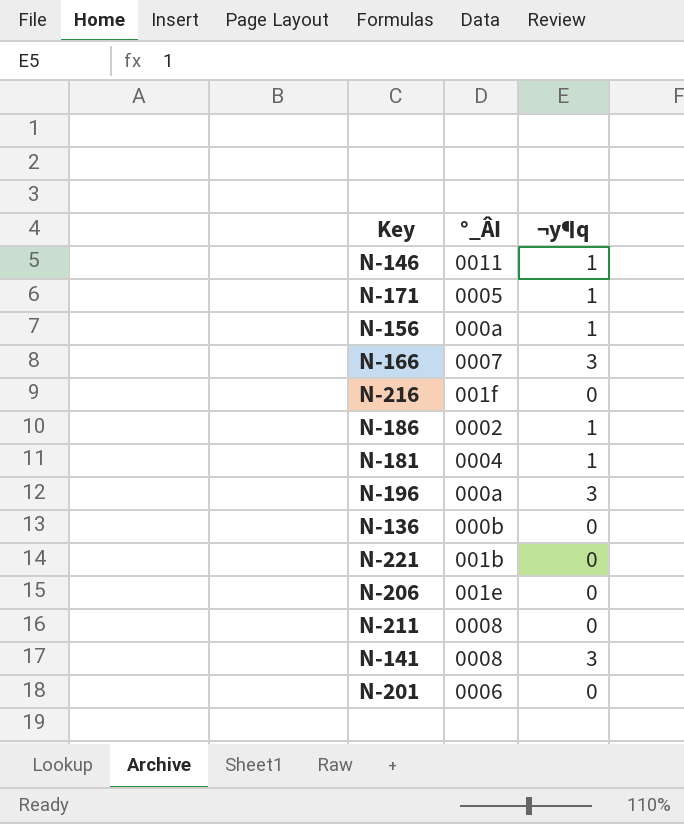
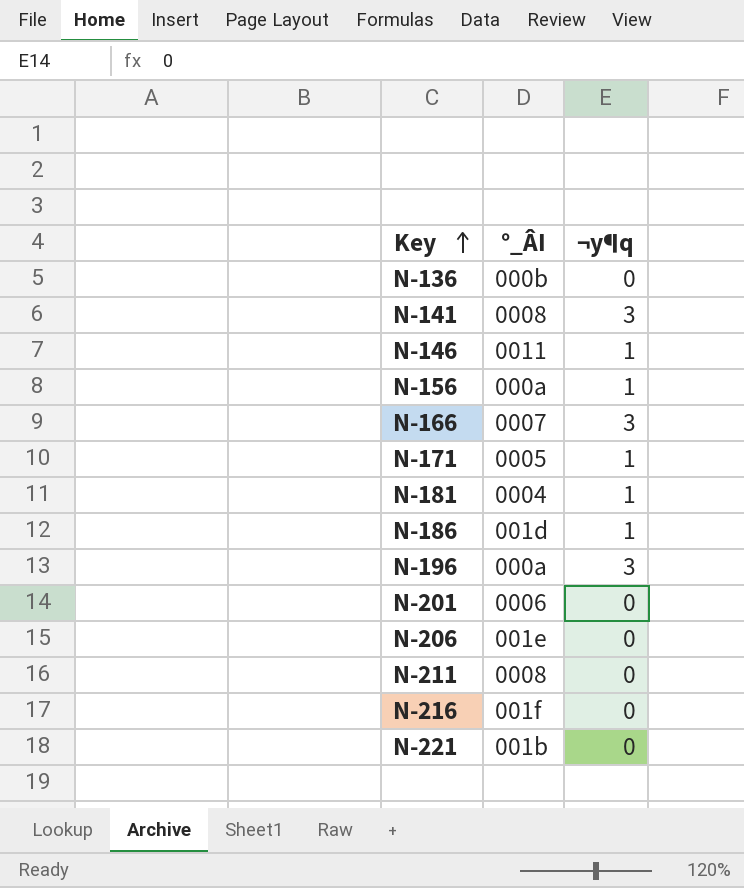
row order: none -> Key ascending
N-186 | °_ÂI: 0002 -> 001d

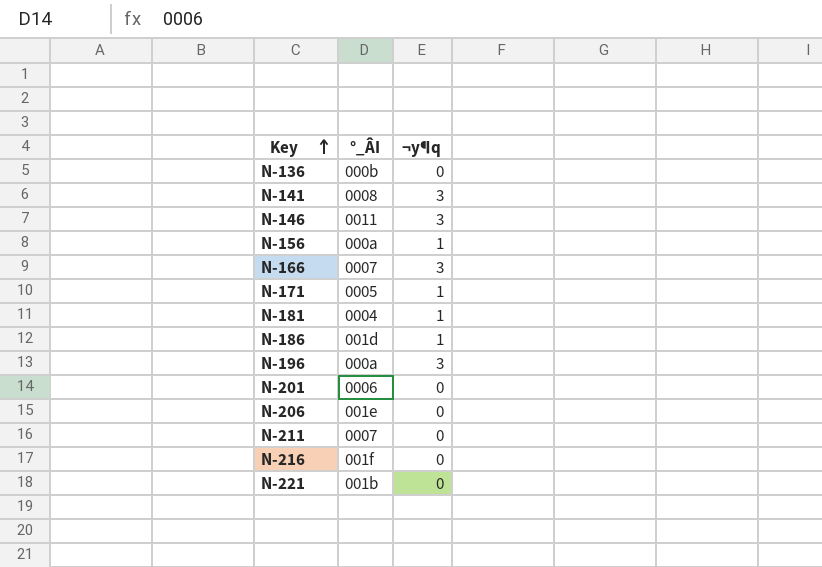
N-146 | ¬y¶q: 1 -> 3
N-211 | °_ÂI: 0008 -> 0007

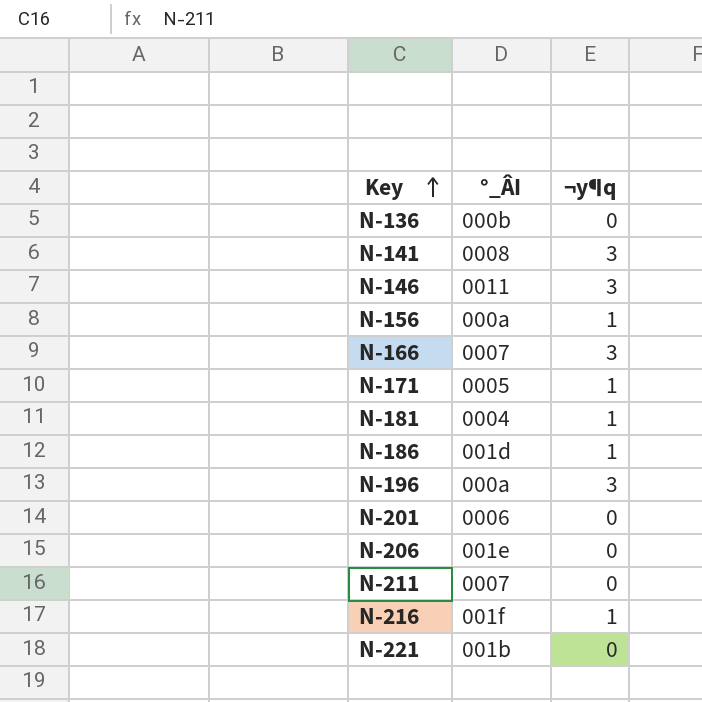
N-216 | ¬y¶q: 0 -> 1

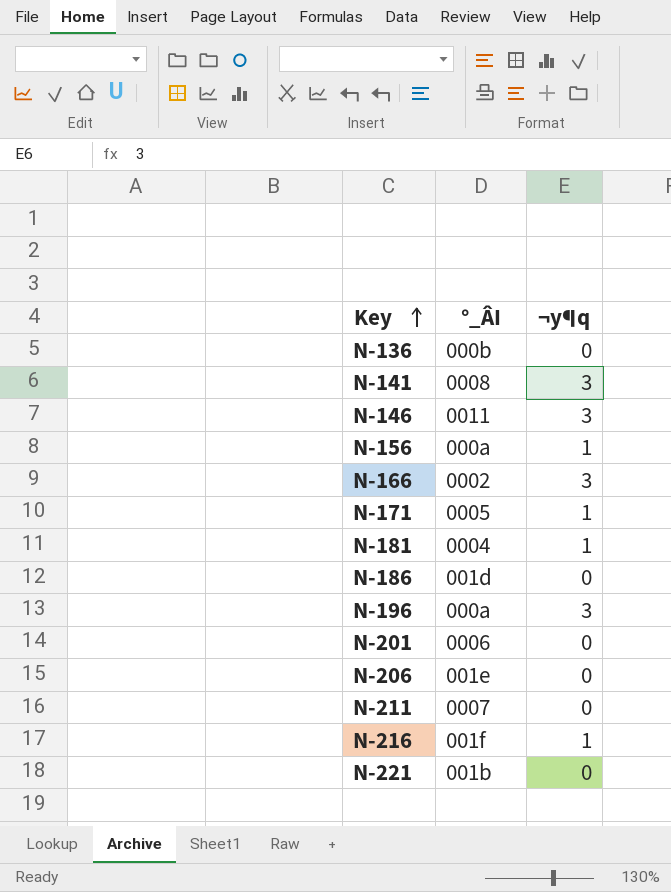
N-166 | °_ÂI: 0007 -> 0002
N-186 | ¬y¶q: 1 -> 0

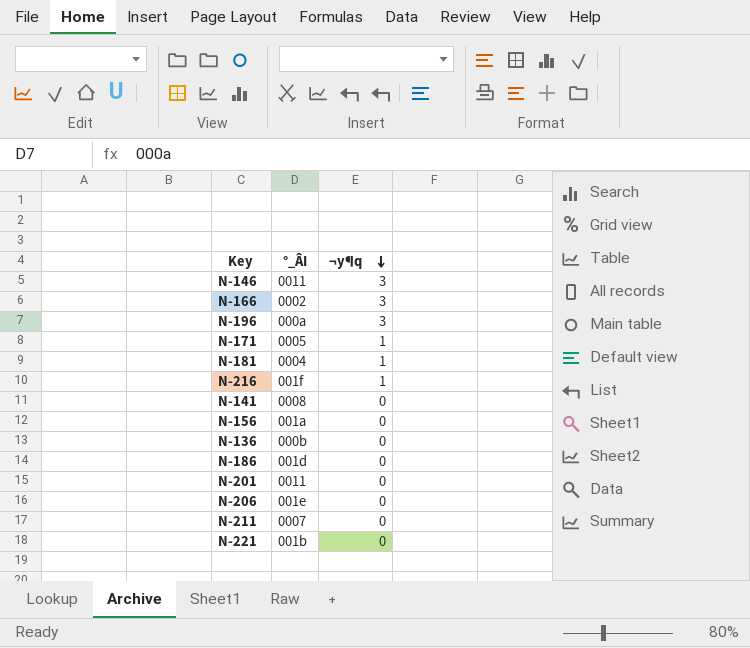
row order: Key ascending -> ¬y¶q descending
N-141 | ¬y¶q: 3 -> 0
N-156 | °_ÂI: 000a -> 001a
N-156 | ¬y¶q: 1 -> 0
N-201 | °_ÂI: 0006 -> 0011

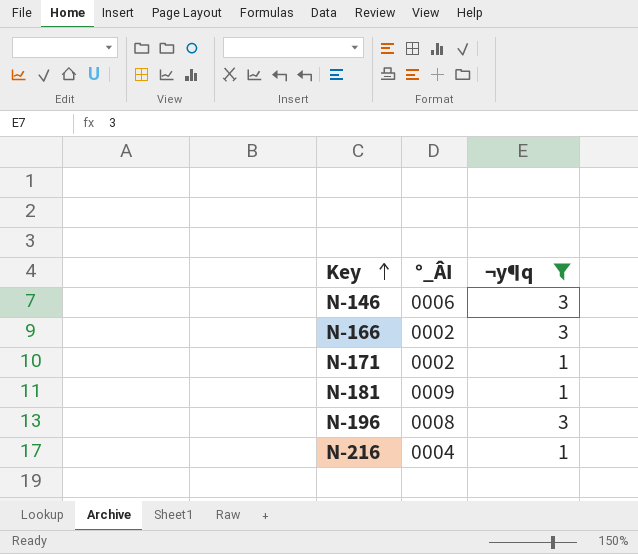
filter: none -> ¬y¶q != 0
row order: ¬y¶q descending -> Key ascending
N-146 | °_ÂI: 0011 -> 0006
N-171 | °_ÂI: 0005 -> 0002
N-181 | °_ÂI: 0004 -> 0009
N-196 | °_ÂI: 000a -> 0008
N-216 | °_ÂI: 001f -> 0004

